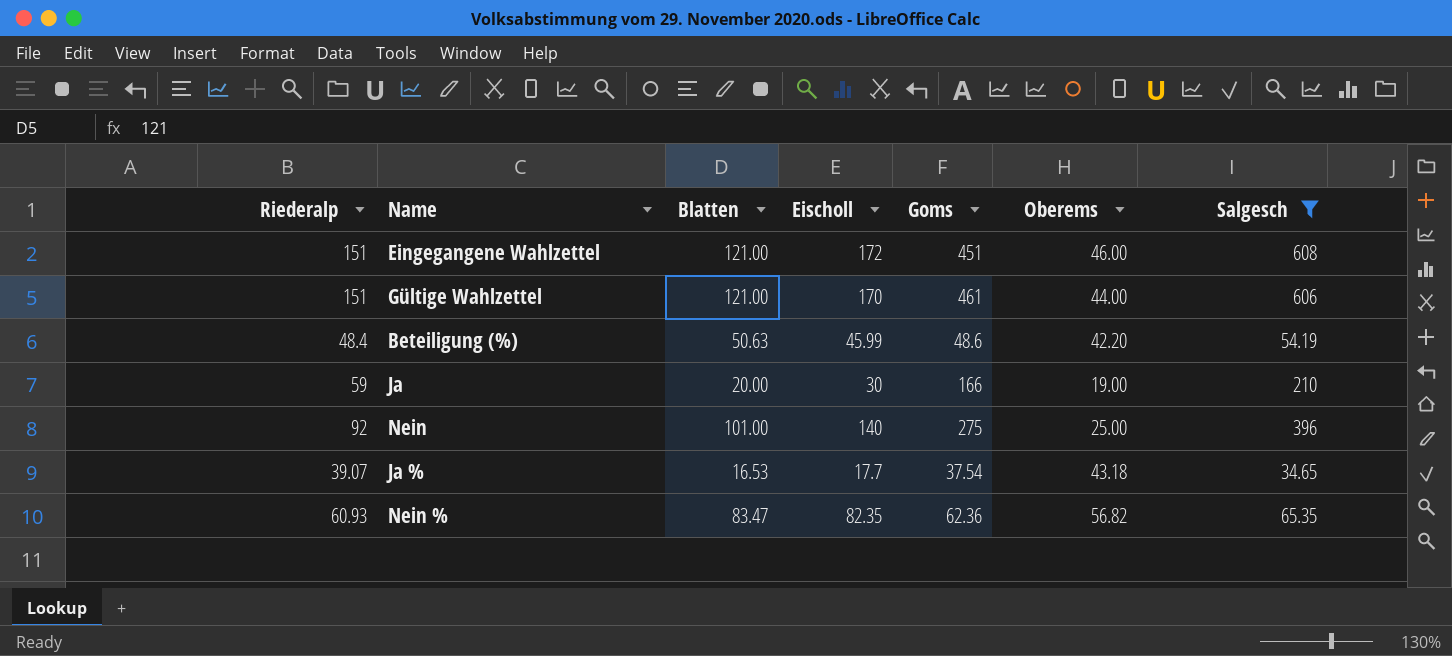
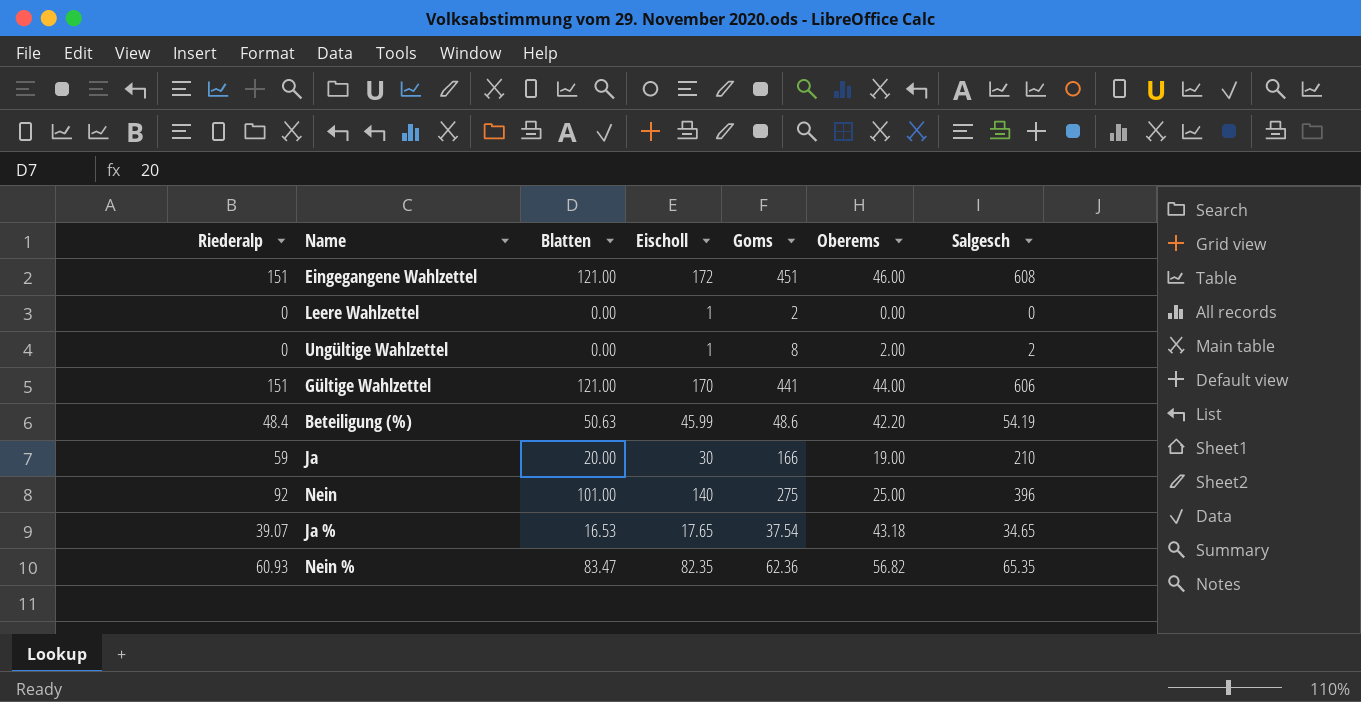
filter: Salgesch >= 34.65 -> none
Gültige Wahlzettel | Goms: 461 -> 441
Ja % | Eischoll: 17.7 -> 17.65

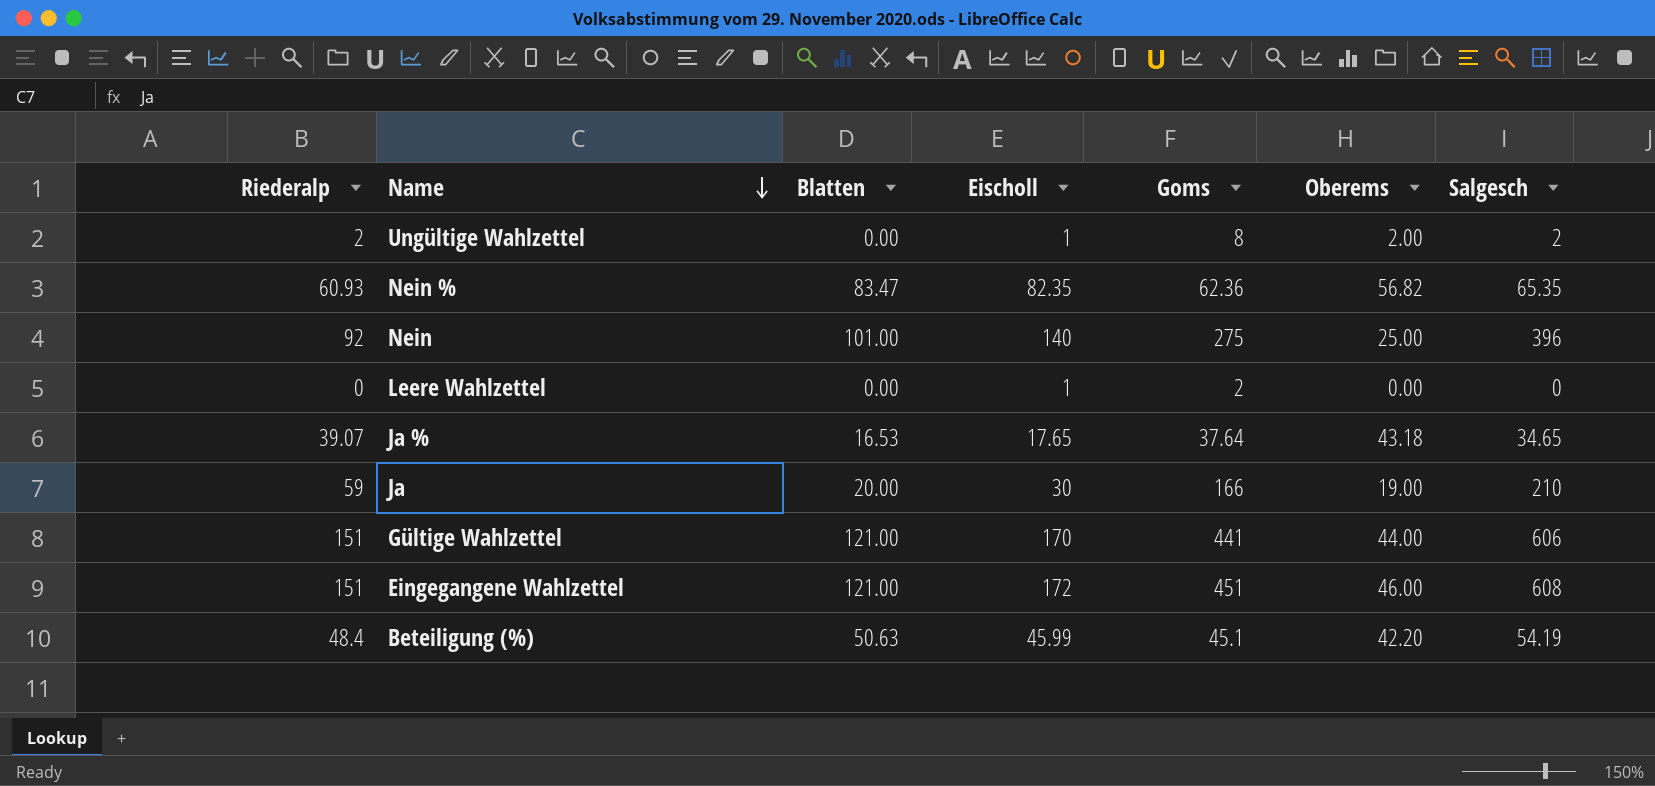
row order: none -> Name descending
Ungültige Wahlzettel | Riederalp: 0 -> 2
Ja % | Goms: 37.54 -> 37.64
Beteiligung (%) | Goms: 48.6 -> 45.1

